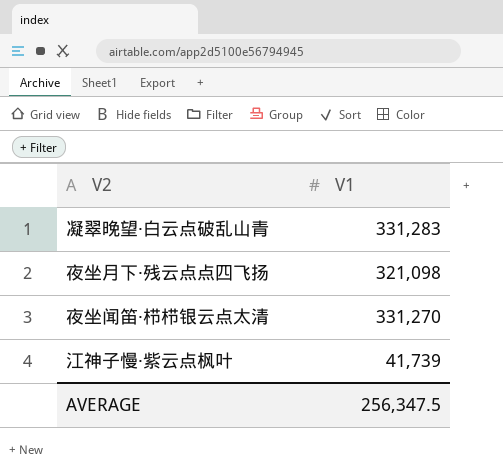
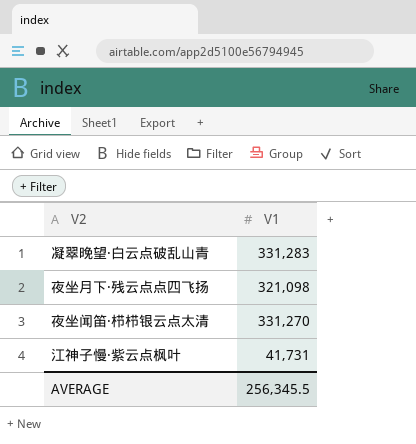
江神子慢·紫云点枫叶 | V1: 41,739 -> 41,731
AVERAGE | V1: 256,347.5 -> 256,345.5

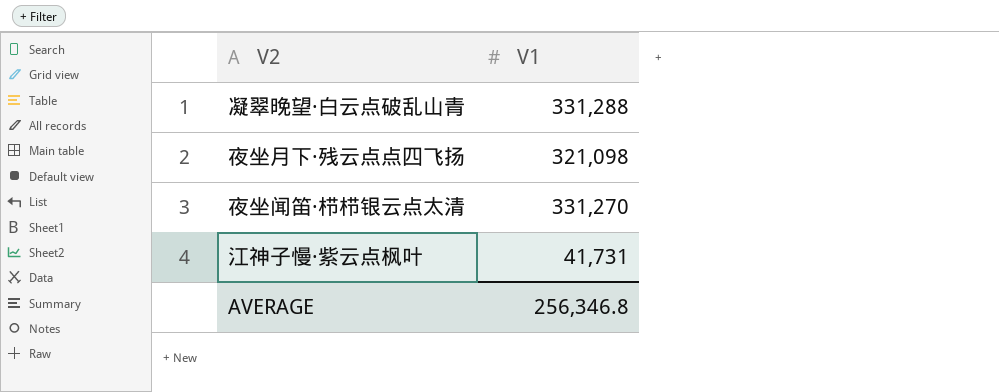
凝翠晚望·白云点破乱山青 | V1: 331,283 -> 331,288
AVERAGE | V1: 256,345.5 -> 256,346.8

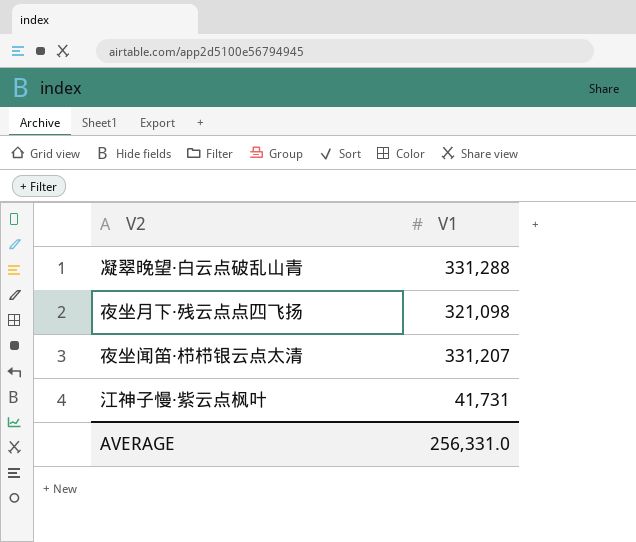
夜坐闻笛·栉栉银云点太清 | V1: 331,270 -> 331,207
AVERAGE | V1: 256,346.8 -> 256,331.0

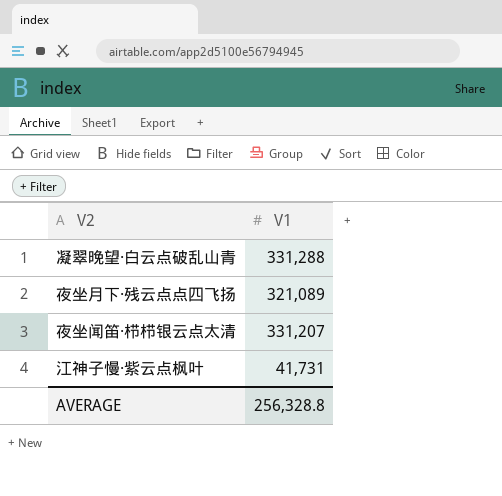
夜坐月下·残云点点四飞扬 | V1: 321,098 -> 321,089
AVERAGE | V1: 256,331.0 -> 256,328.8

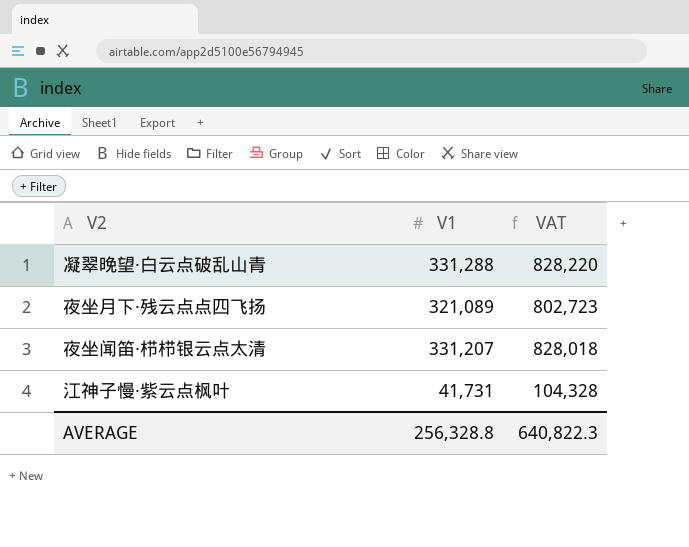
column VAT | formula: none -> [V1] * 2.5

